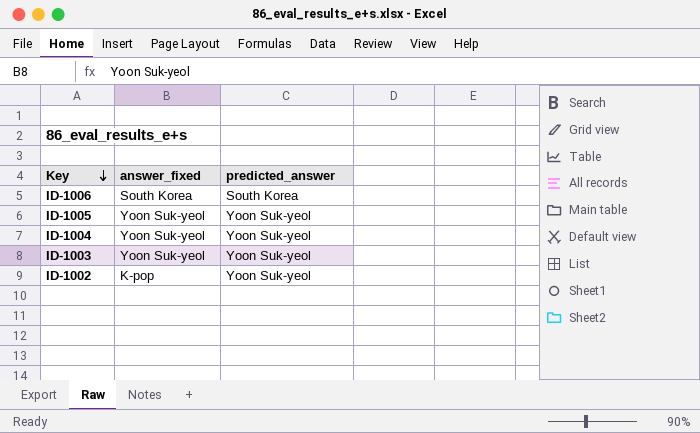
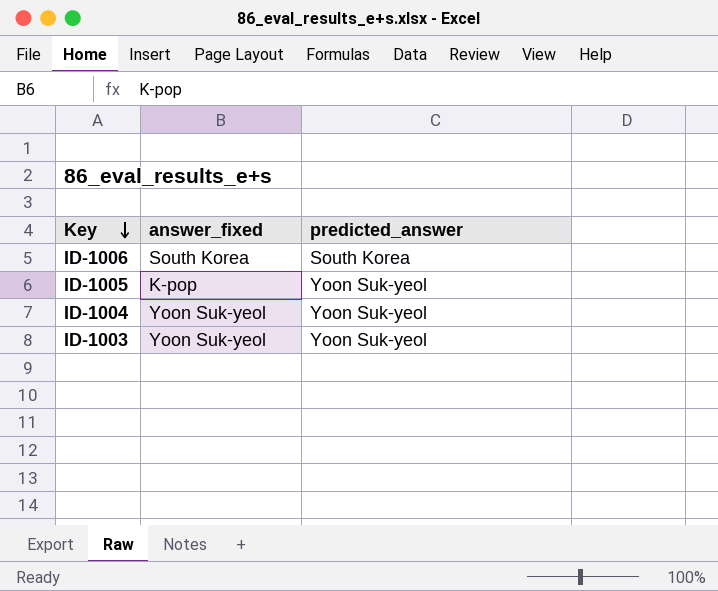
row ID-1002: K-pop | Yoon Suk-yeol -> none
ID-1005 | answer_fixed: Yoon Suk-yeol -> K-pop

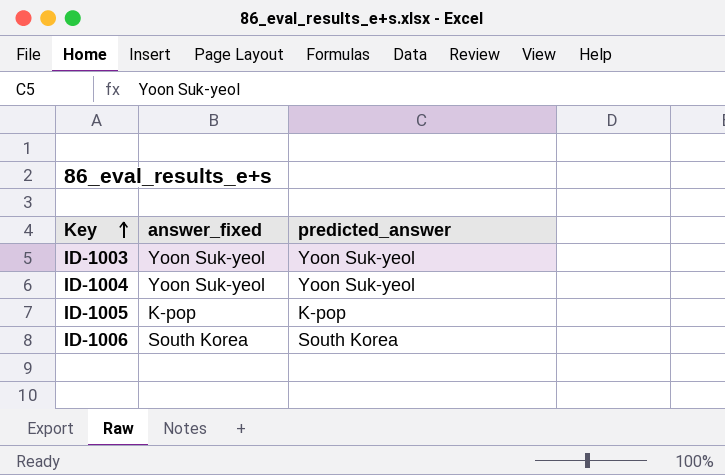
row order: Key descending -> Key ascending
ID-1005 | predicted_answer: Yoon Suk-yeol -> K-pop

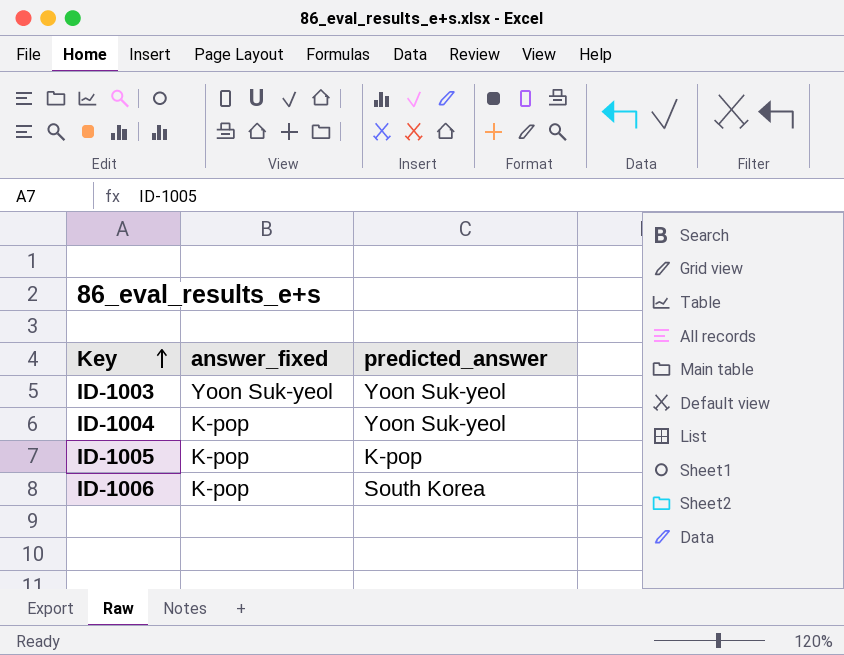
ID-1004 | answer_fixed: Yoon Suk-yeol -> K-pop
ID-1006 | answer_fixed: South Korea -> K-pop

